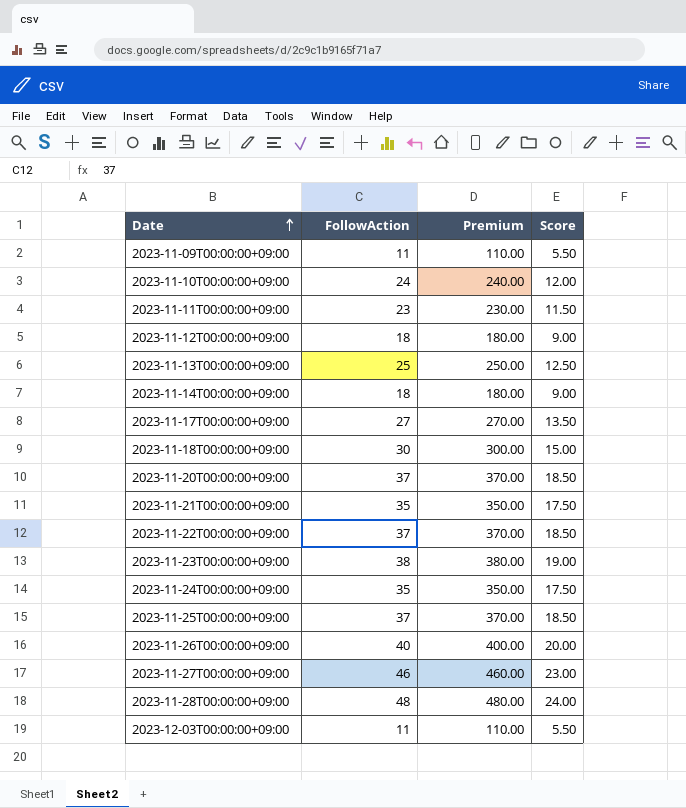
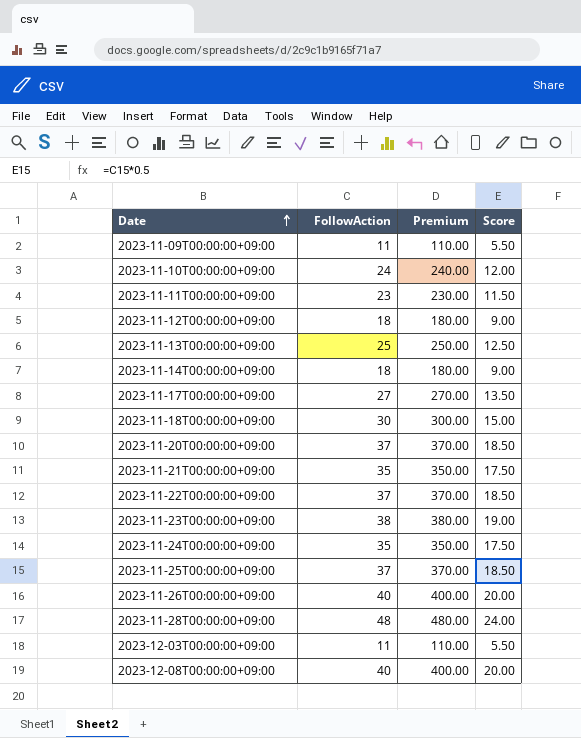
row 2023-11-27T00:00:00+09:00: 46 | 460.00 | 23.00 -> none
row 2023-12-08T00:00:00+09:00: none -> 40 | 400.00 | 20.00

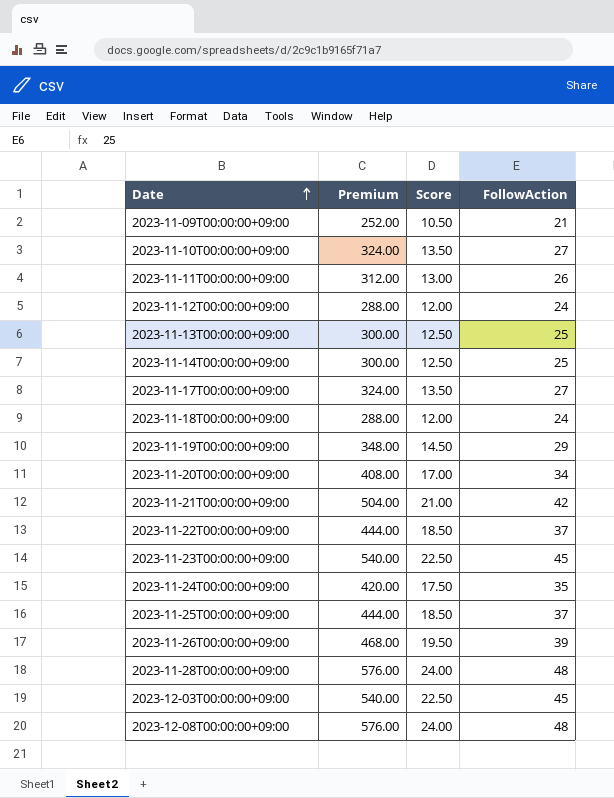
column Premium | formula: [FollowAction] * 10 -> [FollowAction] * 12
column FollowAction | position: 2 -> 4
2023-11-09T00:00:00+09:00 | Score: 5.50 -> 10.50
2023-11-09T00:00:00+09:00 | FollowAction: 11 -> 21
2023-11-10T00:00:00+09:00 | Score: 12.00 -> 13.50
2023-11-10T00:00:00+09:00 | FollowAction: 24 -> 27
2023-11-11T00:00:00+09:00 | Score: 11.50 -> 13.00
2023-11-11T00:00:00+09:00 | FollowAction: 23 -> 26
2023-11-12T00:00:00+09:00 | Score: 9.00 -> 12.00
2023-11-12T00:00:00+09:00 | FollowAction: 18 -> 24
2023-11-14T00:00:00+09:00 | Score: 9.00 -> 12.50
2023-11-14T00:00:00+09:00 | FollowAction: 18 -> 25
2023-11-18T00:00:00+09:00 | Score: 15.00 -> 12.00
2023-11-18T00:00:00+09:00 | FollowAction: 30 -> 24
row 2023-11-19T00:00:00+09:00: none -> 348.00 | 14.50 | 29
2023-11-20T00:00:00+09:00 | Score: 18.50 -> 17.00
2023-11-20T00:00:00+09:00 | FollowAction: 37 -> 34
2023-11-21T00:00:00+09:00 | Score: 17.50 -> 21.00
2023-11-21T00:00:00+09:00 | FollowAction: 35 -> 42
2023-11-23T00:00:00+09:00 | Score: 19.00 -> 22.50
2023-11-23T00:00:00+09:00 | FollowAction: 38 -> 45
2023-11-26T00:00:00+09:00 | Score: 20.00 -> 19.50
2023-11-26T00:00:00+09:00 | FollowAction: 40 -> 39
2023-12-03T00:00:00+09:00 | Score: 5.50 -> 22.50
2023-12-03T00:00:00+09:00 | FollowAction: 11 -> 45
2023-12-08T00:00:00+09:00 | Score: 20.00 -> 24.00
2023-12-08T00:00:00+09:00 | FollowAction: 40 -> 48

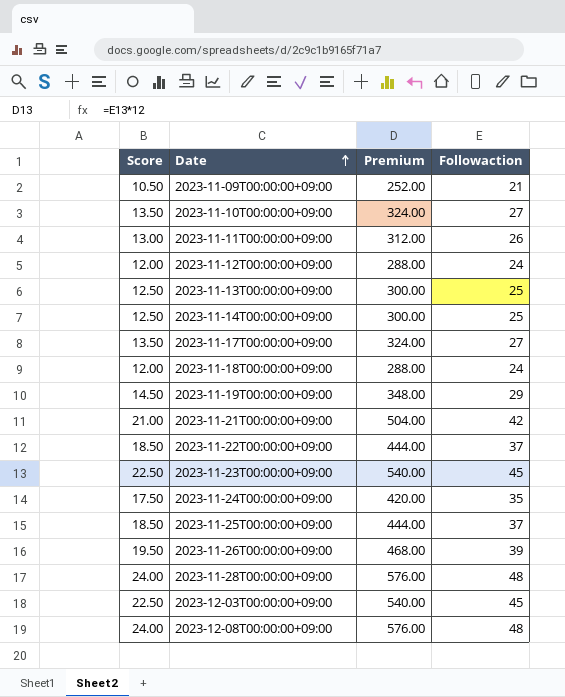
column Score | position: 3 -> 1
column name: FollowAction -> Followaction
row 2023-11-20T00:00:00+09:00: 408.00 | 17.00 | 34 -> none

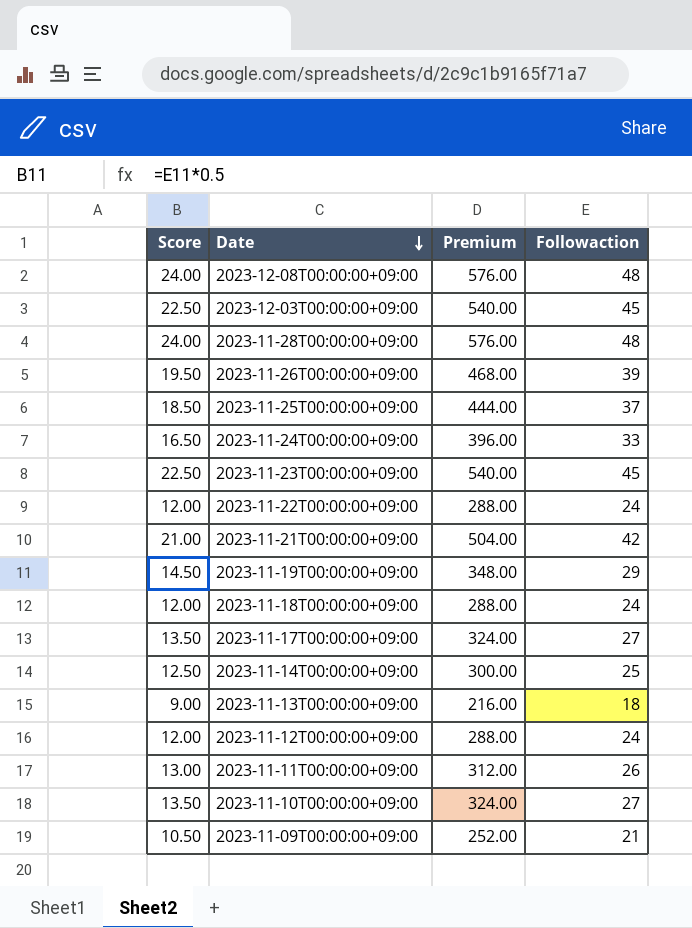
row order: Date ascending -> Date descending
2023-11-24T00:00:00+09:00 | Score: 17.50 -> 16.50
2023-11-24T00:00:00+09:00 | Premium: 420.00 -> 396.00
2023-11-24T00:00:00+09:00 | Followaction: 35 -> 33
2023-11-22T00:00:00+09:00 | Score: 18.50 -> 12.00
2023-11-22T00:00:00+09:00 | Premium: 444.00 -> 288.00
2023-11-22T00:00:00+09:00 | Followaction: 37 -> 24
2023-11-13T00:00:00+09:00 | Score: 12.50 -> 9.00
2023-11-13T00:00:00+09:00 | Premium: 300.00 -> 216.00
2023-11-13T00:00:00+09:00 | Followaction: 25 -> 18

